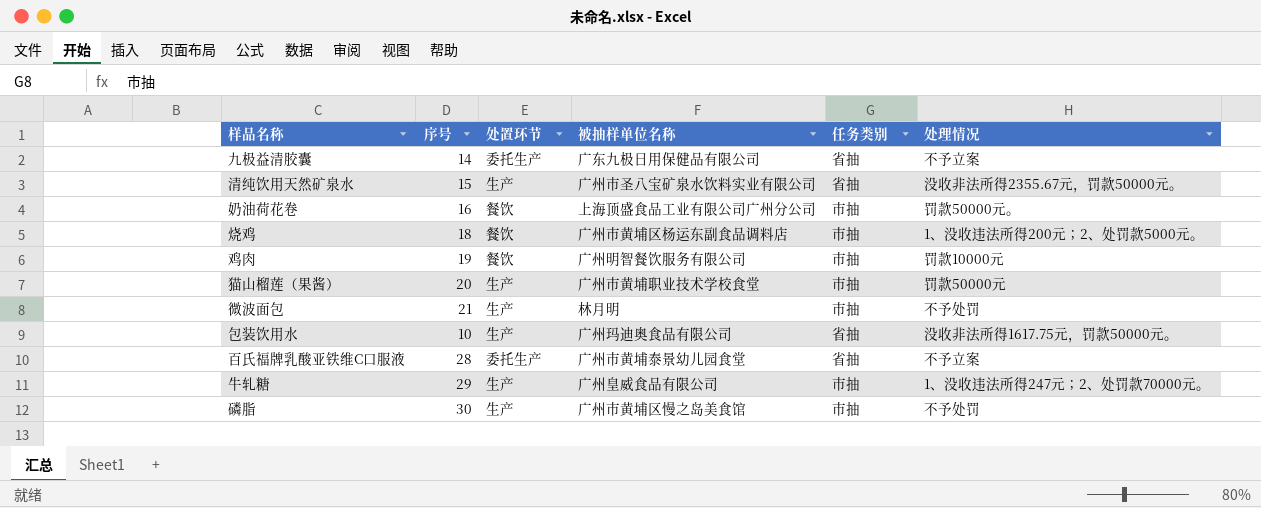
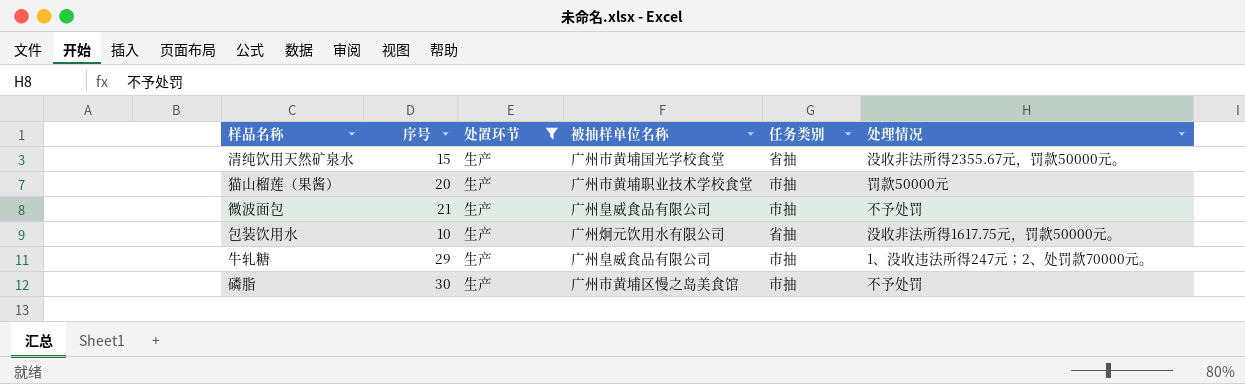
filter: none -> 处置环节 = 生产
清纯饮用天然矿泉水 | 被抽样单位名称: 广州市圣八宝矿泉水饮料实业有限公司 -> 广州市黄埔国光学校食堂
微波面包 | 被抽样单位名称: 林月明 -> 广州皇威食品有限公司
包装饮用水 | 被抽样单位名称: 广州玛迪奥食品有限公司 -> 广州炯元饮用水有限公司

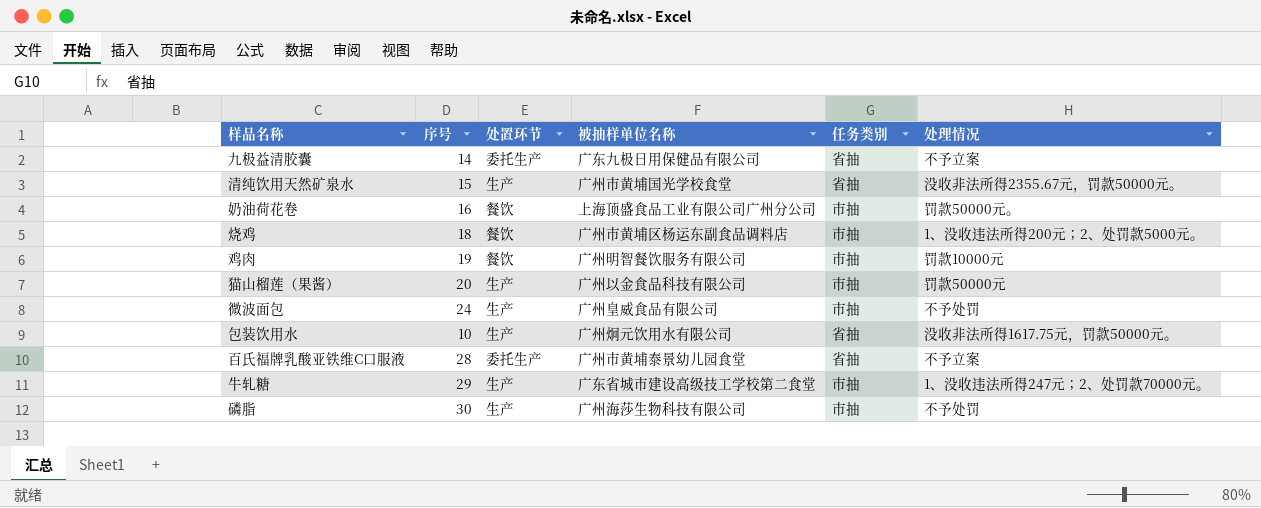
filter: 处置环节 = 生产 -> none
猫山榴莲（果酱） | 被抽样单位名称: 广州市黄埔职业技术学校食堂 -> 广州以金食品科技有限公司
微波面包 | 序号: 21 -> 24
牛轧糖 | 被抽样单位名称: 广州皇威食品有限公司 -> 广东省城市建设高级技工学校第二食堂
磷脂 | 被抽样单位名称: 广州市黄埔区慢之岛美食馆 -> 广州海莎生物科技有限公司

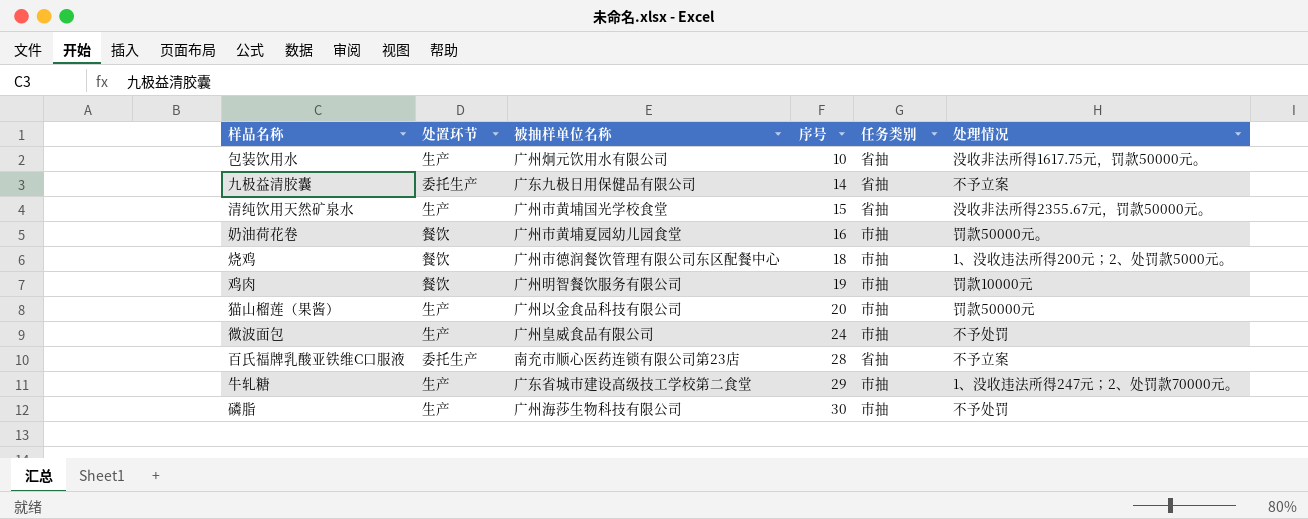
row order: none -> 序号 ascending
column 序号 | position: 2 -> 4
奶油荷花卷 | 被抽样单位名称: 上海顶盛食品工业有限公司广州分公司 -> 广州市黄埔夏园幼儿园食堂
烧鸡 | 被抽样单位名称: 广州市黄埔区杨运东副食品调料店 -> 广州市德润餐饮管理有限公司东区配餐中心
百氏福牌乳酸亚铁维C口服液 | 被抽样单位名称: 广州市黄埔泰景幼儿园食堂 -> 南充市顺心医药连锁有限公司第23店

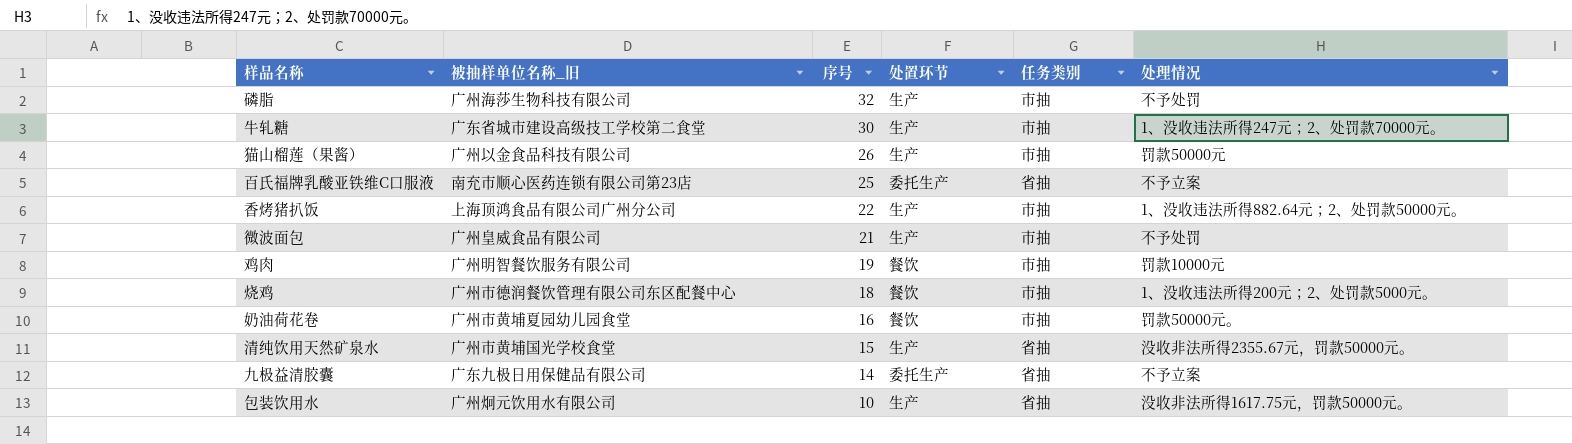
row order: 序号 ascending -> 序号 descending
column name: 被抽样单位名称 -> 被抽样单位名称_旧
column 处置环节 | position: 2 -> 4
磷脂 | 序号: 30 -> 32
牛轧糖 | 序号: 29 -> 30
猫山榴莲（果酱） | 序号: 20 -> 26
百氏福牌乳酸亚铁维C口服液 | 序号: 28 -> 25
row 香烤猪扒饭: none -> 上海顶鸿食品有限公司广州分公司 | 22 | 生产 | 市抽 | 1、没收违法所得882.64元；2、处罚款50000元。
微波面包 | 序号: 24 -> 21

